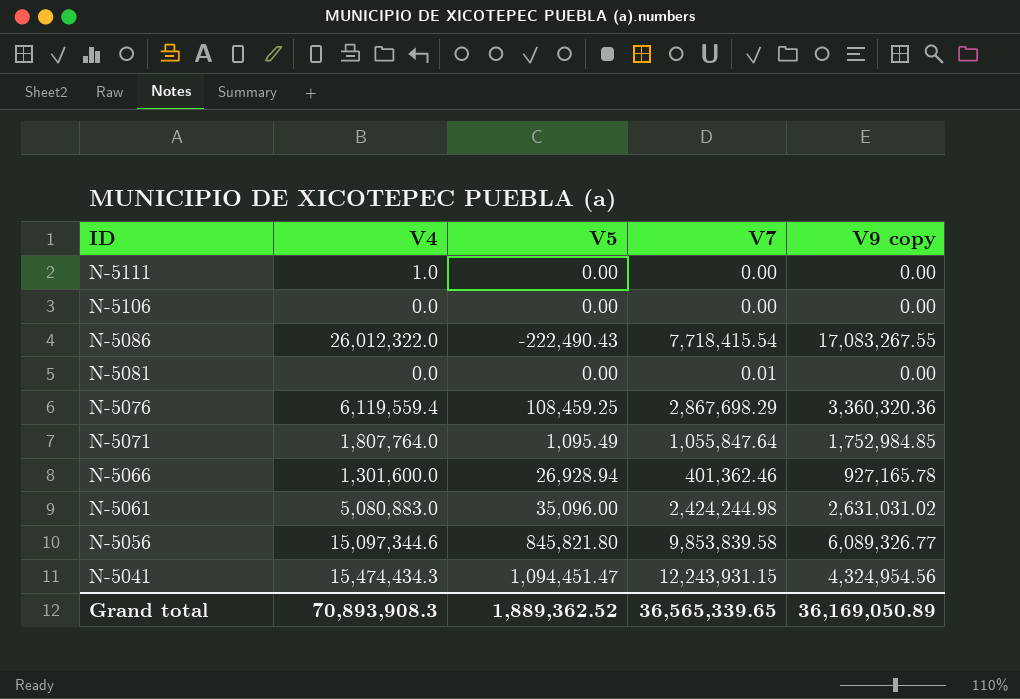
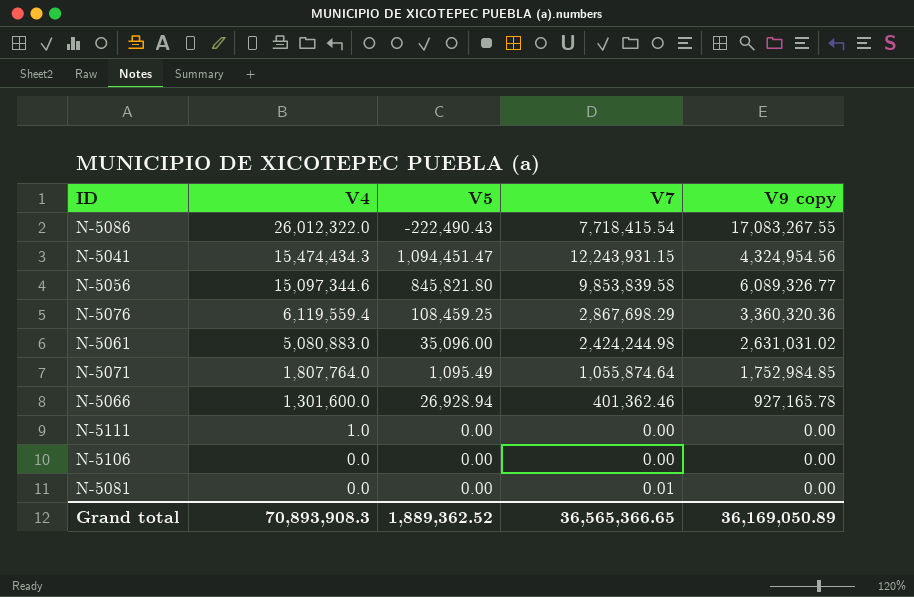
row order: ID descending -> V4 descending
N-5071 | V7: 1,055,847.64 -> 1,055,874.64
Grand total | V7: 36,565,339.65 -> 36,565,366.65

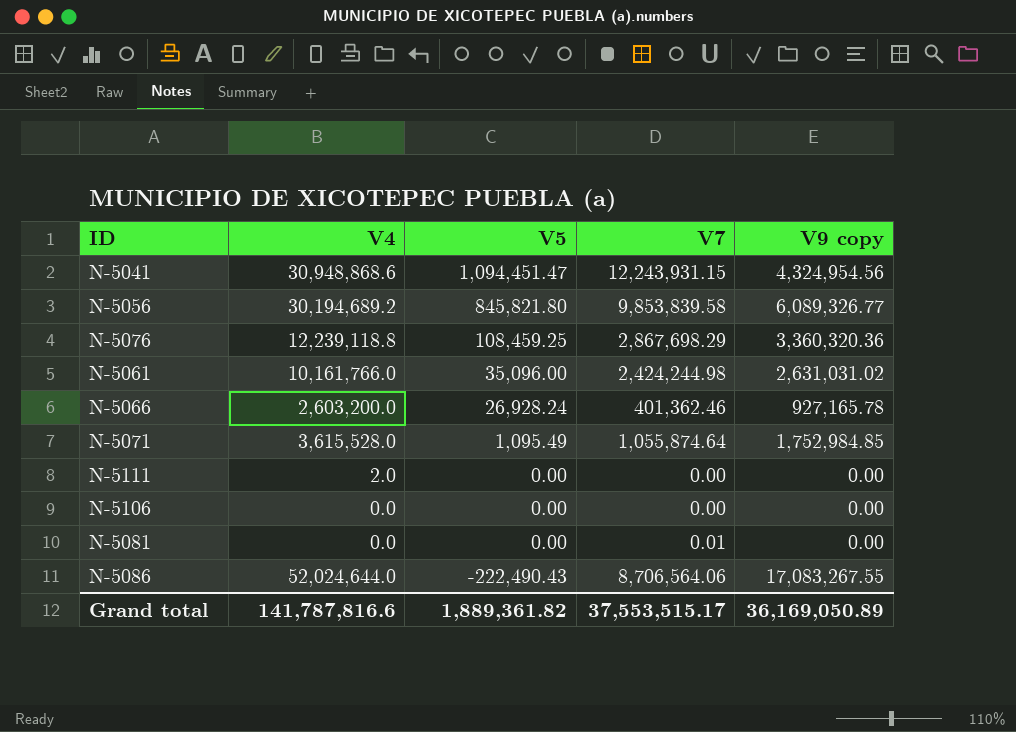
row order: V4 descending -> V5 descending
N-5041 | V4: 15,474,434.3 -> 30,948,868.6
N-5056 | V4: 15,097,344.6 -> 30,194,689.2
N-5076 | V4: 6,119,559.4 -> 12,239,118.8
N-5061 | V4: 5,080,883.0 -> 10,161,766.0
N-5066 | V4: 1,301,600.0 -> 2,603,200.0
N-5066 | V5: 26,928.94 -> 26,928.24
N-5071 | V4: 1,807,764.0 -> 3,615,528.0
N-5111 | V4: 1.0 -> 2.0
N-5086 | V4: 26,012,322.0 -> 52,024,644.0
N-5086 | V7: 7,718,415.54 -> 8,706,564.06
Grand total | V4: 70,893,908.3 -> 141,787,816.6
Grand total | V5: 1,889,362.52 -> 1,889,361.82
Grand total | V7: 36,565,366.65 -> 37,553,515.17

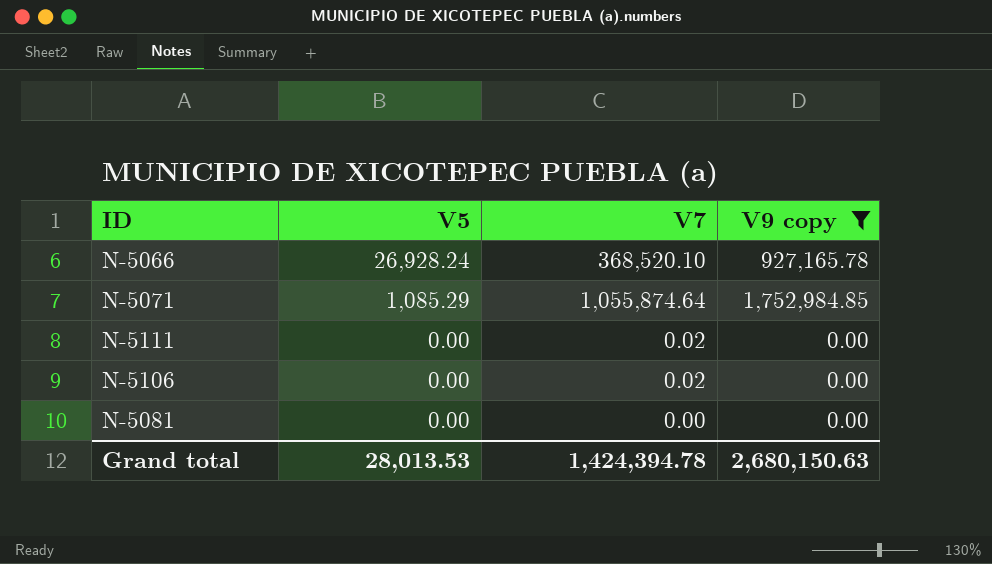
filter: none -> V9 copy <= 1,752,984.85
column V4 | position: 2 -> none
N-5066 | V7: 401,362.46 -> 368,520.10
N-5071 | V5: 1,095.49 -> 1,085.29
N-5111 | V7: 0.00 -> 0.02
N-5106 | V7: 0.00 -> 0.02
N-5081 | V7: 0.01 -> 0.00
Grand total | V5: 1,889,361.82 -> 28,013.53
Grand total | V7: 37,553,515.17 -> 1,424,394.78
Grand total | V9 copy: 36,169,050.89 -> 2,680,150.63

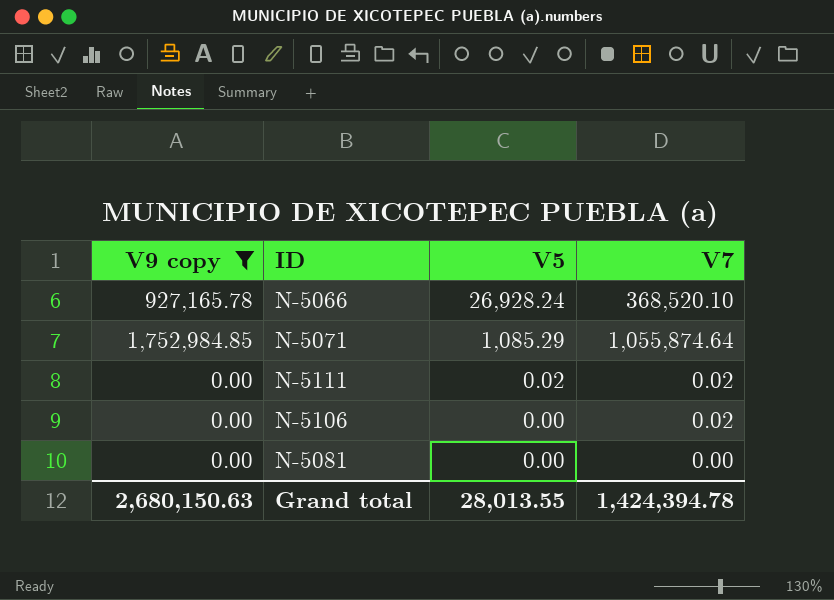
column V9 copy | position: 4 -> 1
N-5111 | V5: 0.00 -> 0.02
Grand total | V5: 28,013.53 -> 28,013.55

